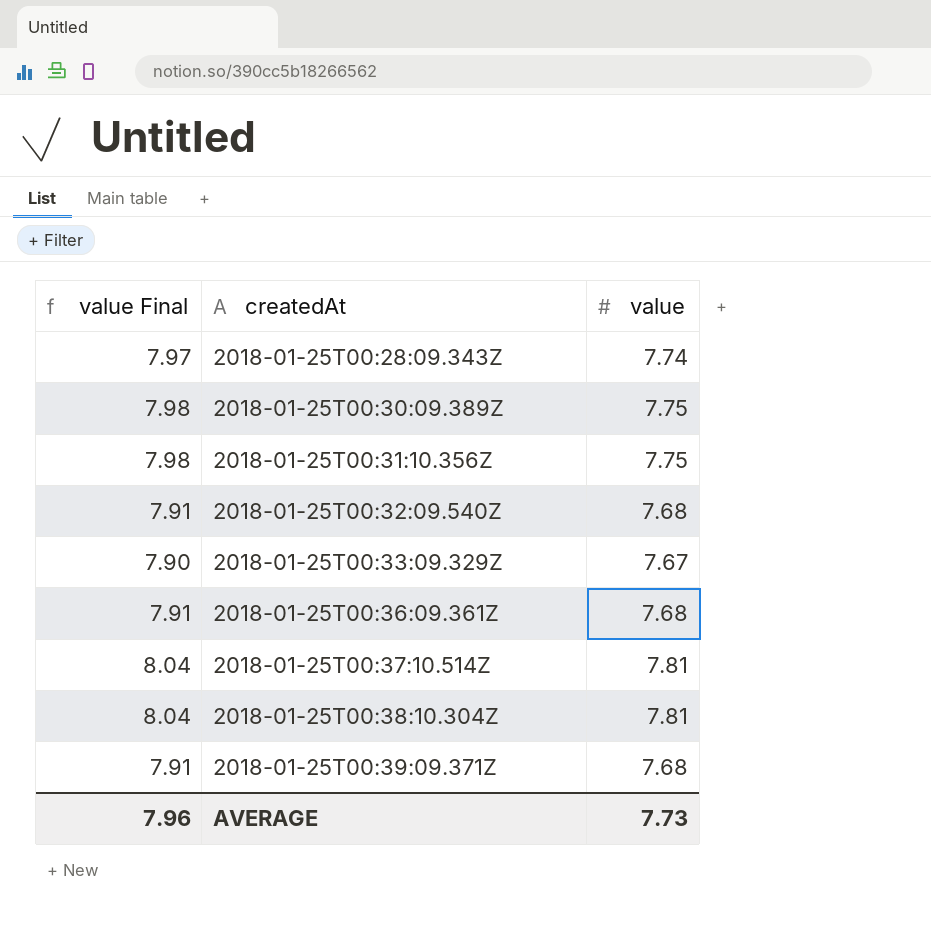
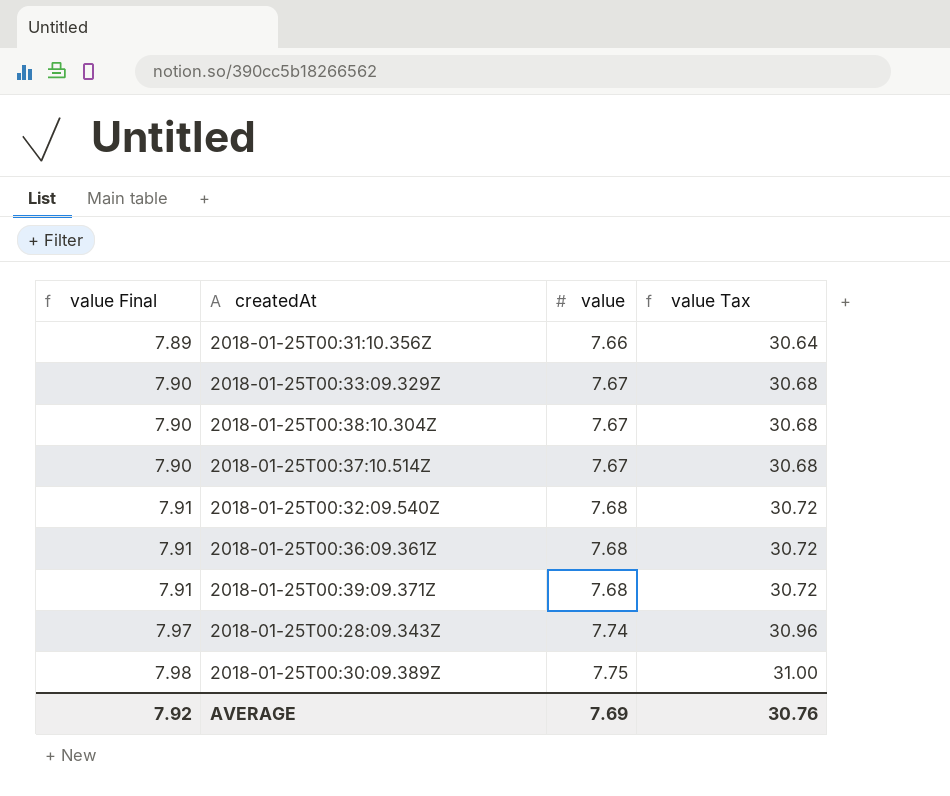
row order: createdAt ascending -> value Final ascending
column value Tax | formula: none -> [value] * 4
2018-01-25T00:31:10.356Z | value Final: 7.98 -> 7.89
2018-01-25T00:31:10.356Z | value: 7.75 -> 7.66
2018-01-25T00:38:10.304Z | value Final: 8.04 -> 7.90
2018-01-25T00:38:10.304Z | value: 7.81 -> 7.67
2018-01-25T00:37:10.514Z | value Final: 8.04 -> 7.90
2018-01-25T00:37:10.514Z | value: 7.81 -> 7.67
AVERAGE | value Final: 7.96 -> 7.92
AVERAGE | value: 7.73 -> 7.69

